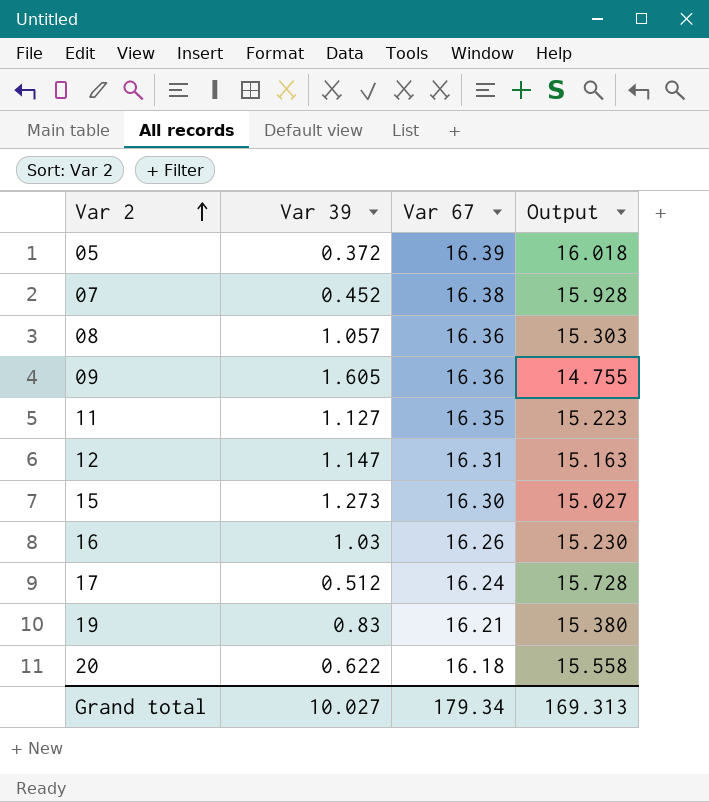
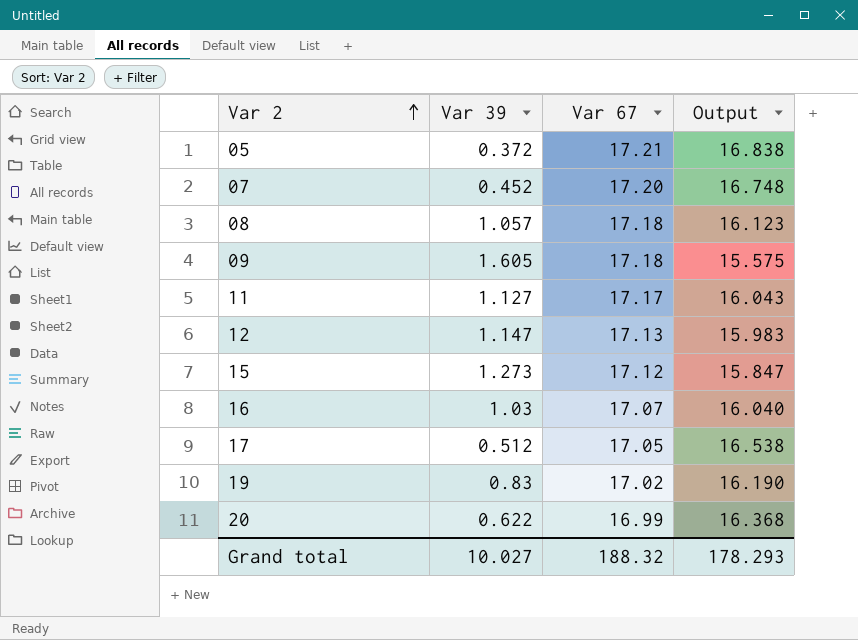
05 | Var 67: 16.39 -> 17.21
05 | Output: 16.018 -> 16.838
07 | Var 67: 16.38 -> 17.20
07 | Output: 15.928 -> 16.748
08 | Var 67: 16.36 -> 17.18
08 | Output: 15.303 -> 16.123
09 | Var 67: 16.36 -> 17.18
09 | Output: 14.755 -> 15.575
11 | Var 67: 16.35 -> 17.17
11 | Output: 15.223 -> 16.043
12 | Var 67: 16.31 -> 17.13
12 | Output: 15.163 -> 15.983
15 | Var 67: 16.30 -> 17.12
15 | Output: 15.027 -> 15.847
16 | Var 67: 16.26 -> 17.07
16 | Output: 15.230 -> 16.040
17 | Var 67: 16.24 -> 17.05
17 | Output: 15.728 -> 16.538
19 | Var 67: 16.21 -> 17.02
19 | Output: 15.380 -> 16.190
20 | Var 67: 16.18 -> 16.99
20 | Output: 15.558 -> 16.368
Grand total | Var 67: 179.34 -> 188.32
Grand total | Output: 169.313 -> 178.293

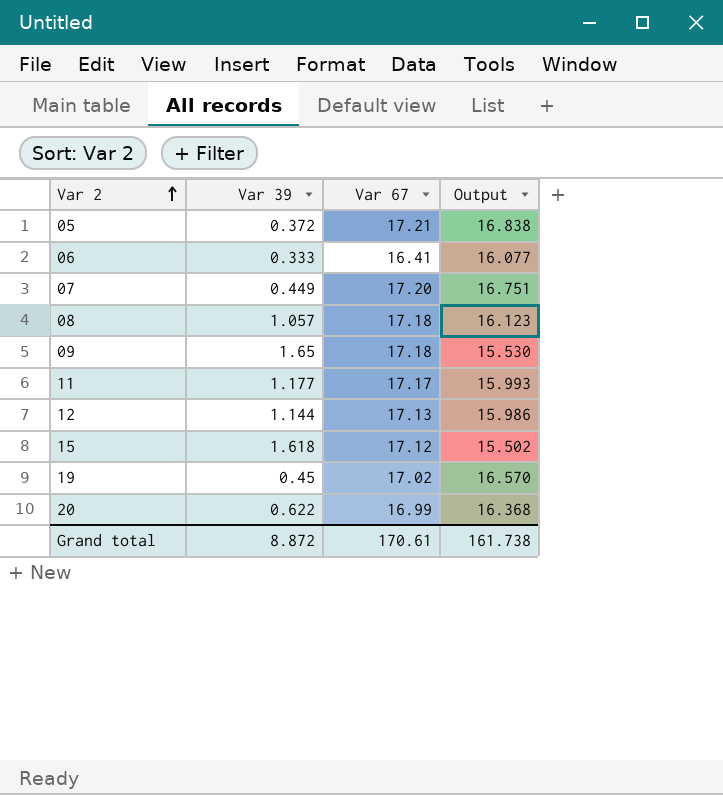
row 16: 1.03 | 17.07 | 16.040 -> none
row 17: 0.512 | 17.05 | 16.538 -> none
row 06: none -> 0.333 | 16.41 | 16.077
07 | Var 39: 0.452 -> 0.449
07 | Output: 16.748 -> 16.751
09 | Var 39: 1.605 -> 1.65
09 | Output: 15.575 -> 15.530
11 | Var 39: 1.127 -> 1.177
11 | Output: 16.043 -> 15.993
12 | Var 39: 1.147 -> 1.144
12 | Output: 15.983 -> 15.986
15 | Var 39: 1.273 -> 1.618
15 | Output: 15.847 -> 15.502
19 | Var 39: 0.83 -> 0.45
19 | Output: 16.190 -> 16.570
Grand total | Var 39: 10.027 -> 8.872
Grand total | Var 67: 188.32 -> 170.61
Grand total | Output: 178.293 -> 161.738

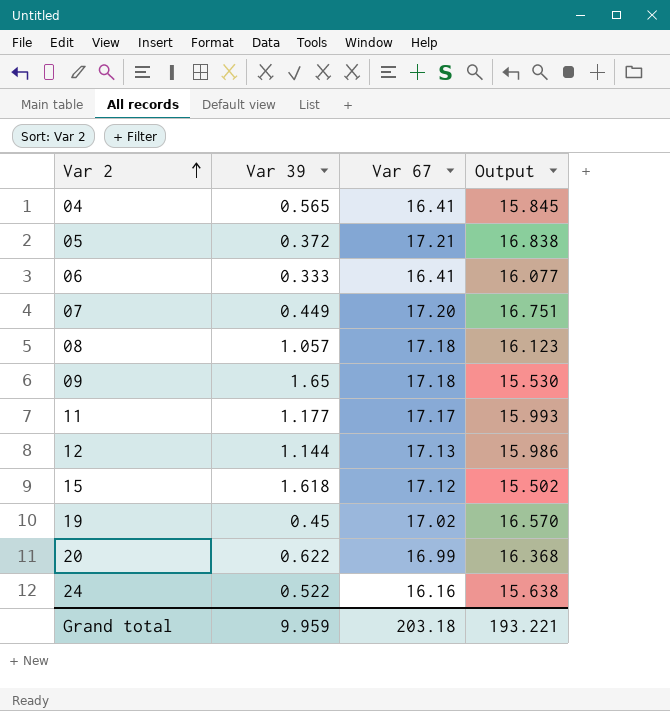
row 04: none -> 0.565 | 16.41 | 15.845
row 24: none -> 0.522 | 16.16 | 15.638
Grand total | Var 39: 8.872 -> 9.959
Grand total | Var 67: 170.61 -> 203.18
Grand total | Output: 161.738 -> 193.221

